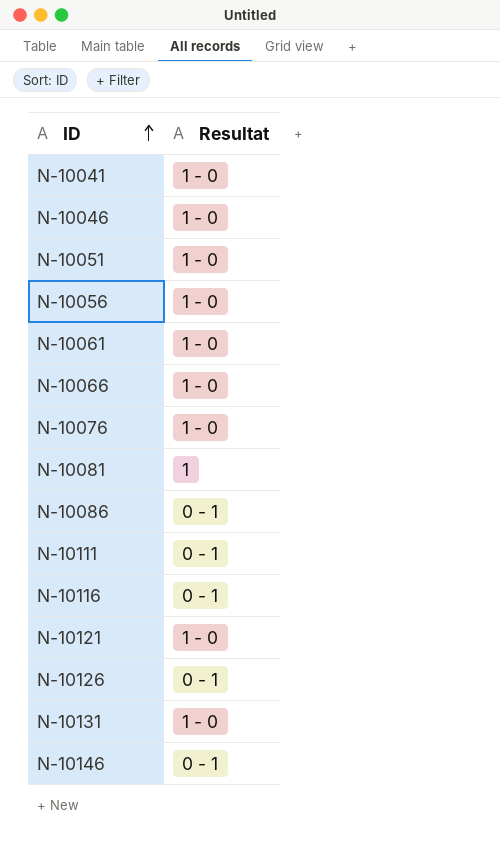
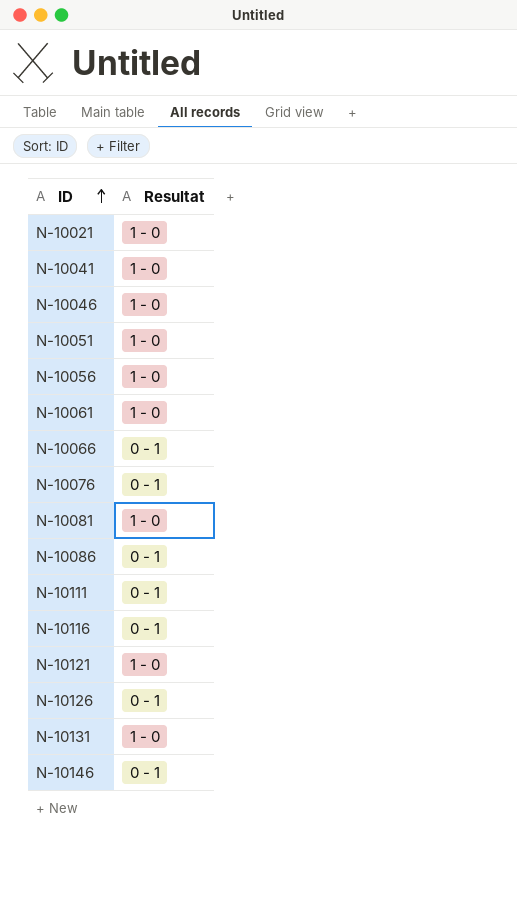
row N-10021: none -> 1 - 0
N-10066 | Resultat: 1 - 0 -> 0 - 1
N-10076 | Resultat: 1 - 0 -> 0 - 1
N-10081 | Resultat: 1 -> 1 - 0

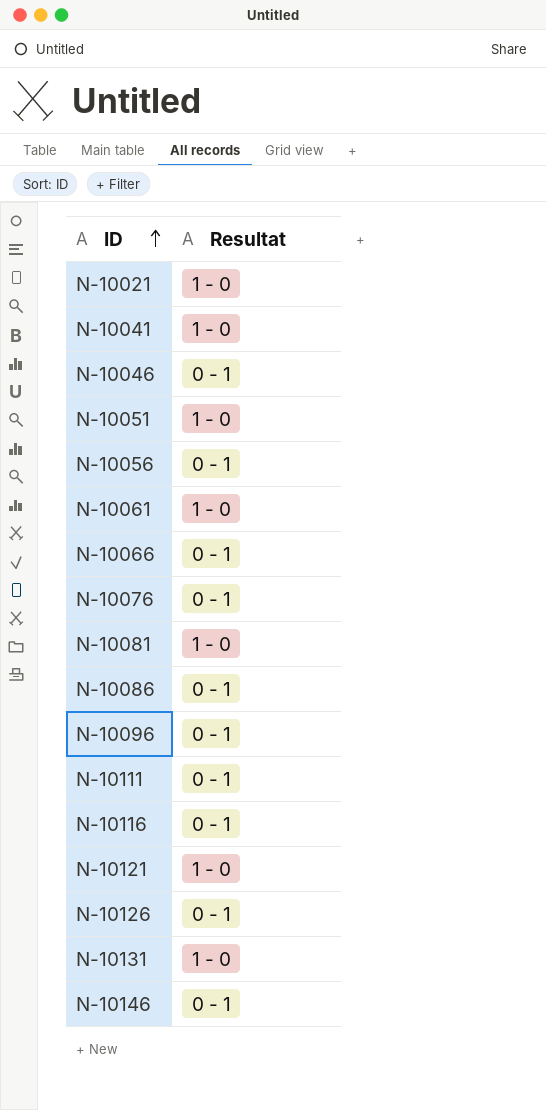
N-10046 | Resultat: 1 - 0 -> 0 - 1
N-10056 | Resultat: 1 - 0 -> 0 - 1
row N-10096: none -> 0 - 1

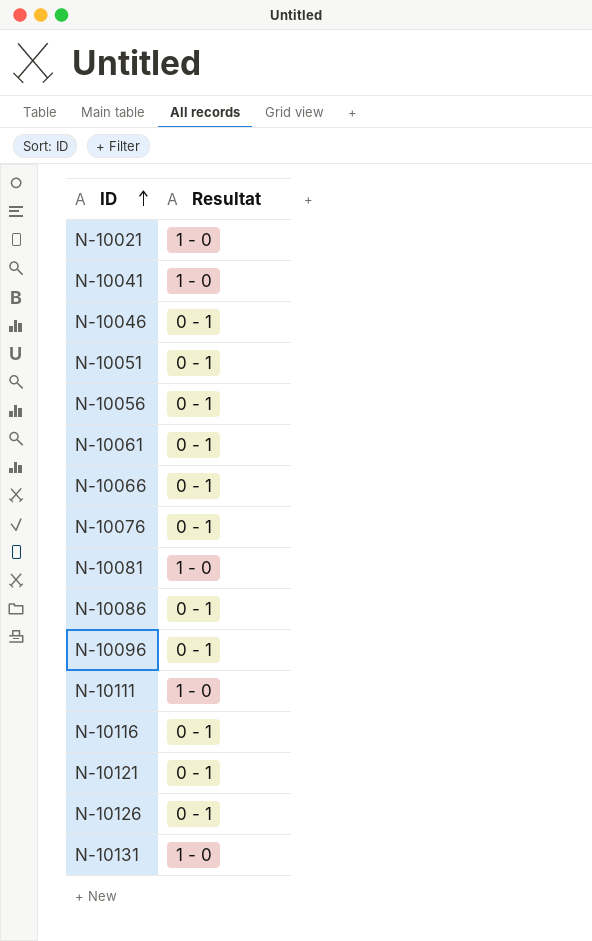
row N-10146: 0 - 1 -> none
N-10051 | Resultat: 1 - 0 -> 0 - 1
N-10061 | Resultat: 1 - 0 -> 0 - 1
N-10111 | Resultat: 0 - 1 -> 1 - 0
N-10121 | Resultat: 1 - 0 -> 0 - 1

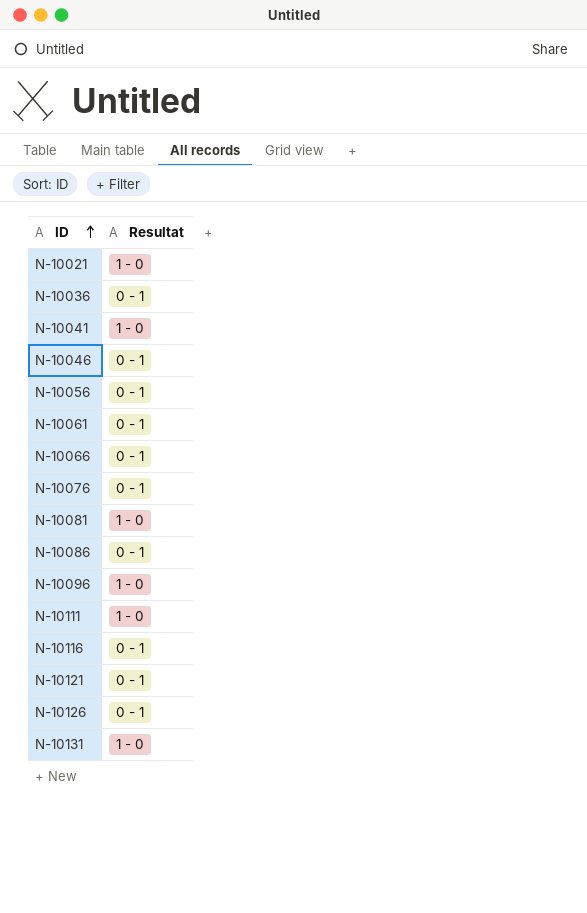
row N-10051: 0 - 1 -> none
row N-10036: none -> 0 - 1
N-10096 | Resultat: 0 - 1 -> 1 - 0

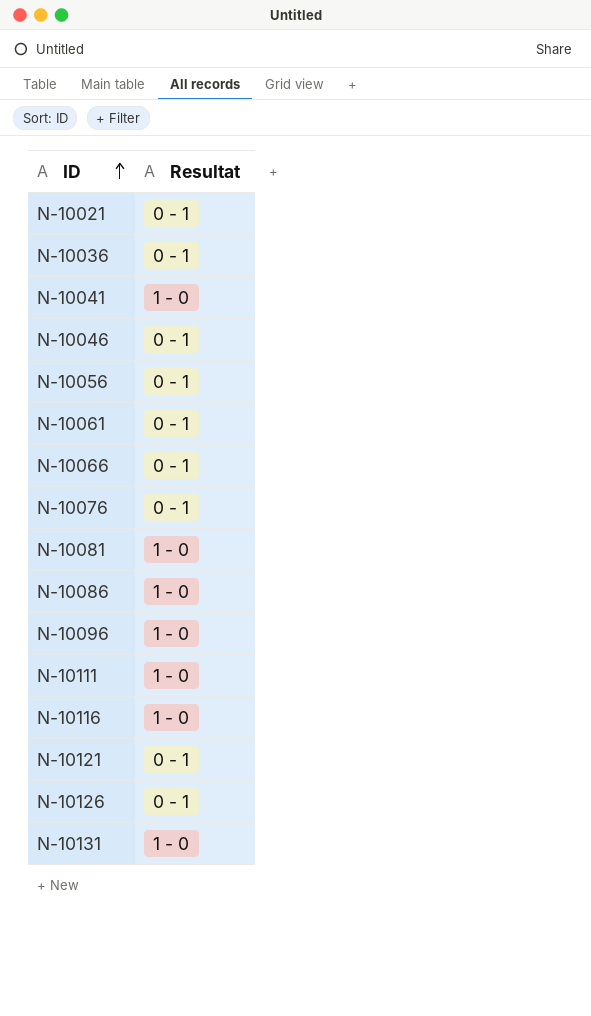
N-10021 | Resultat: 1 - 0 -> 0 - 1
N-10086 | Resultat: 0 - 1 -> 1 - 0
N-10116 | Resultat: 0 - 1 -> 1 - 0

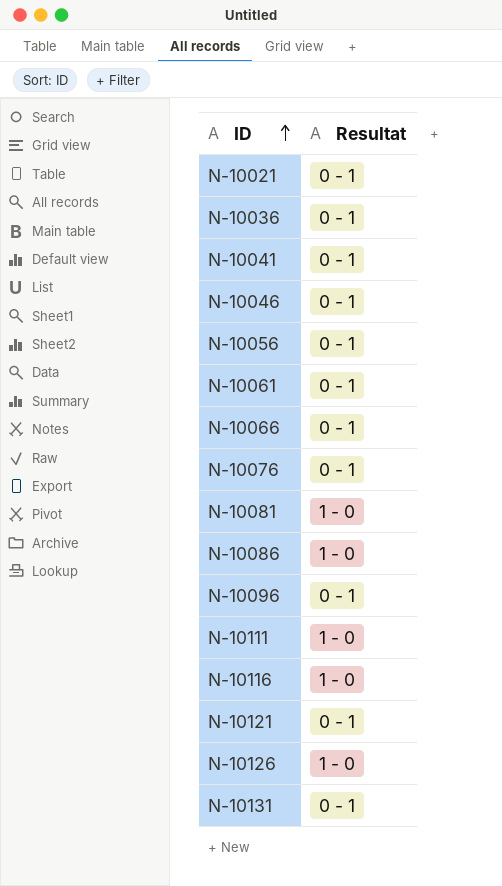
N-10041 | Resultat: 1 - 0 -> 0 - 1
N-10096 | Resultat: 1 - 0 -> 0 - 1
N-10126 | Resultat: 0 - 1 -> 1 - 0
N-10131 | Resultat: 1 - 0 -> 0 - 1

